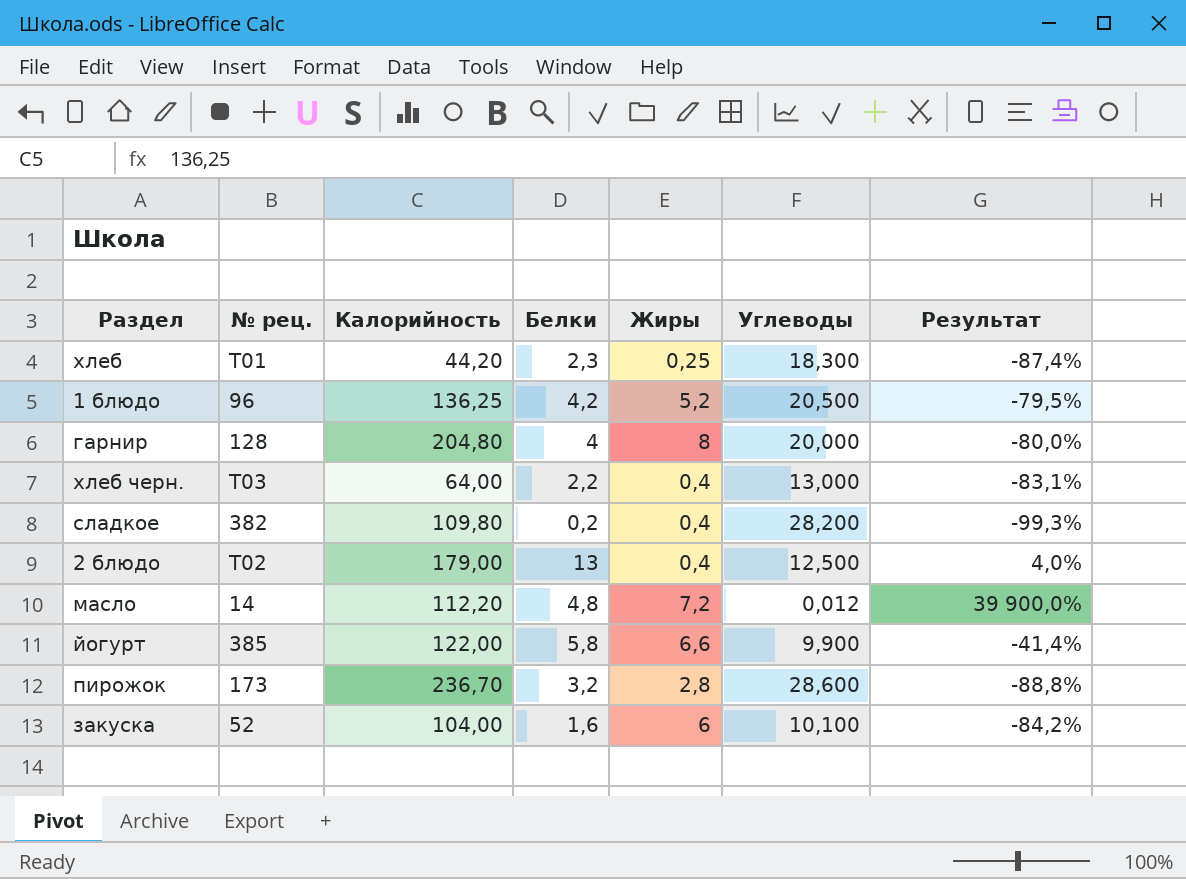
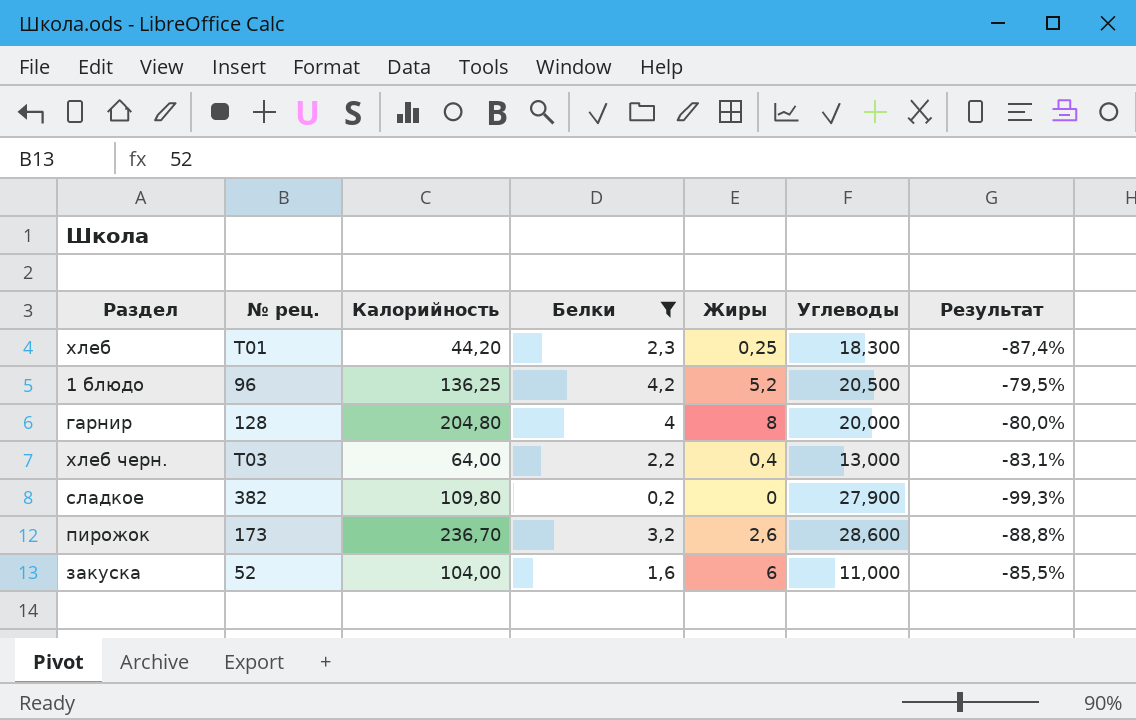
filter: none -> Белки <= 4,2
сладкое | Жиры: 0,4 -> 0
сладкое | Углеводы: 28,200 -> 27,900
пирожок | Жиры: 2,8 -> 2,6
закуска | Углеводы: 10,100 -> 11,000
закуска | Результат: -84,2% -> -85,5%

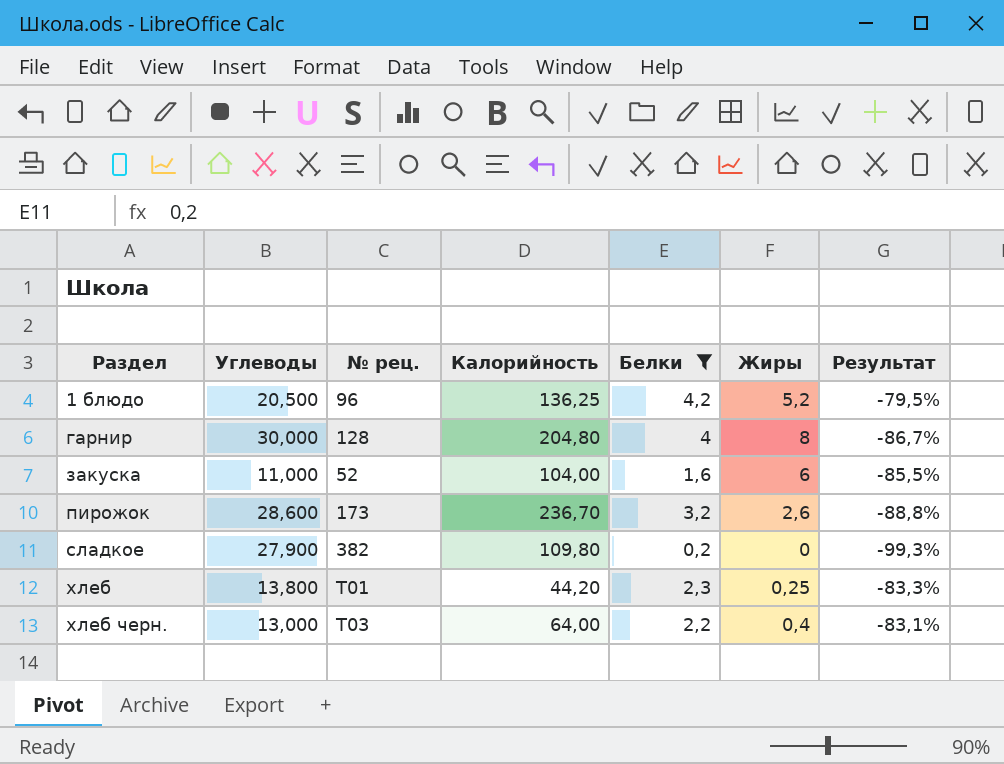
row order: none -> Раздел ascending
column Углеводы | position: 6 -> 2
гарнир | Углеводы: 20,000 -> 30,000
гарнир | Результат: -80,0% -> -86,7%
хлеб | Углеводы: 18,300 -> 13,800
хлеб | Результат: -87,4% -> -83,3%

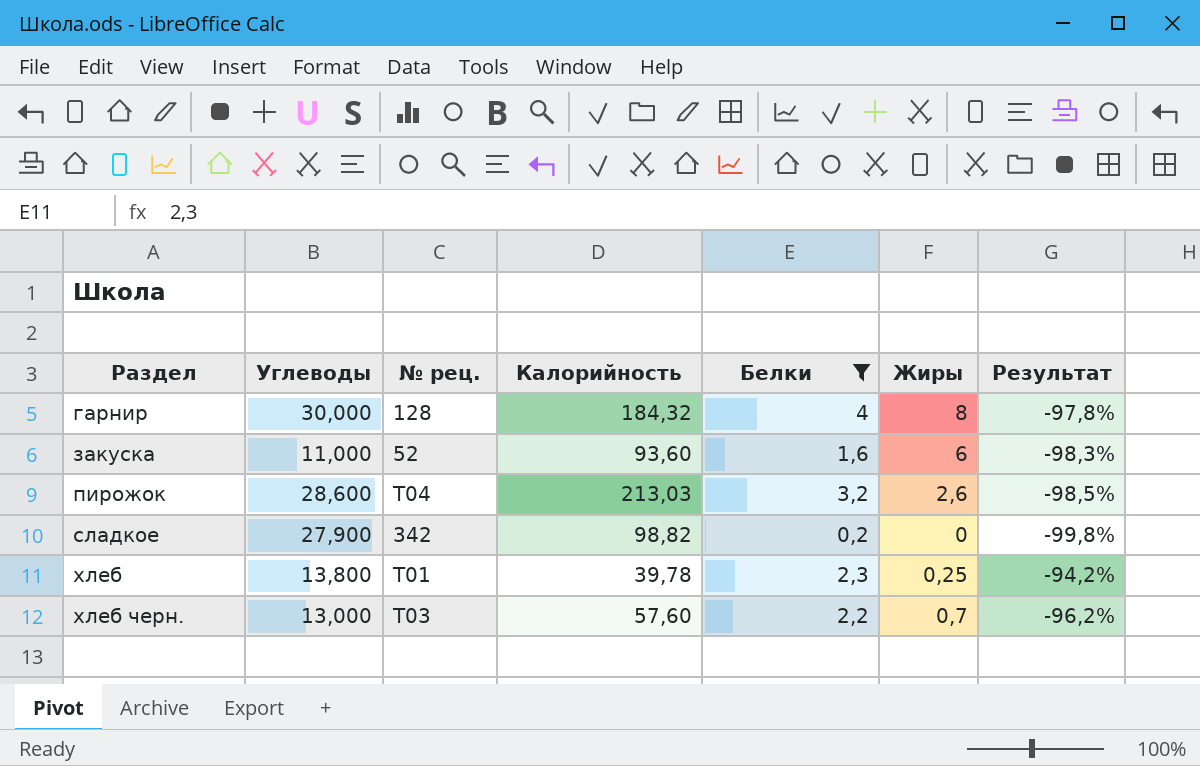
column Результат | formula: ([Белки] - [Углеводы]) / [Углеводы] -> ([Белки] - [Калорийность]) / [Калорийность]
row 1 блюдо: 20,500 | 96 | 136,25 | 4,2 | 5,2 | -79,5% -> none
гарнир | Калорийность: 204,80 -> 184,32
закуска | Калорийность: 104,00 -> 93,60
пирожок | № рец.: 173 -> Т04
пирожок | Калорийность: 236,70 -> 213,03
сладкое | № рец.: 382 -> 342
сладкое | Калорийность: 109,80 -> 98,82
хлеб | Калорийность: 44,20 -> 39,78
хлеб черн. | Калорийность: 64,00 -> 57,60
хлеб черн. | Жиры: 0,4 -> 0,7

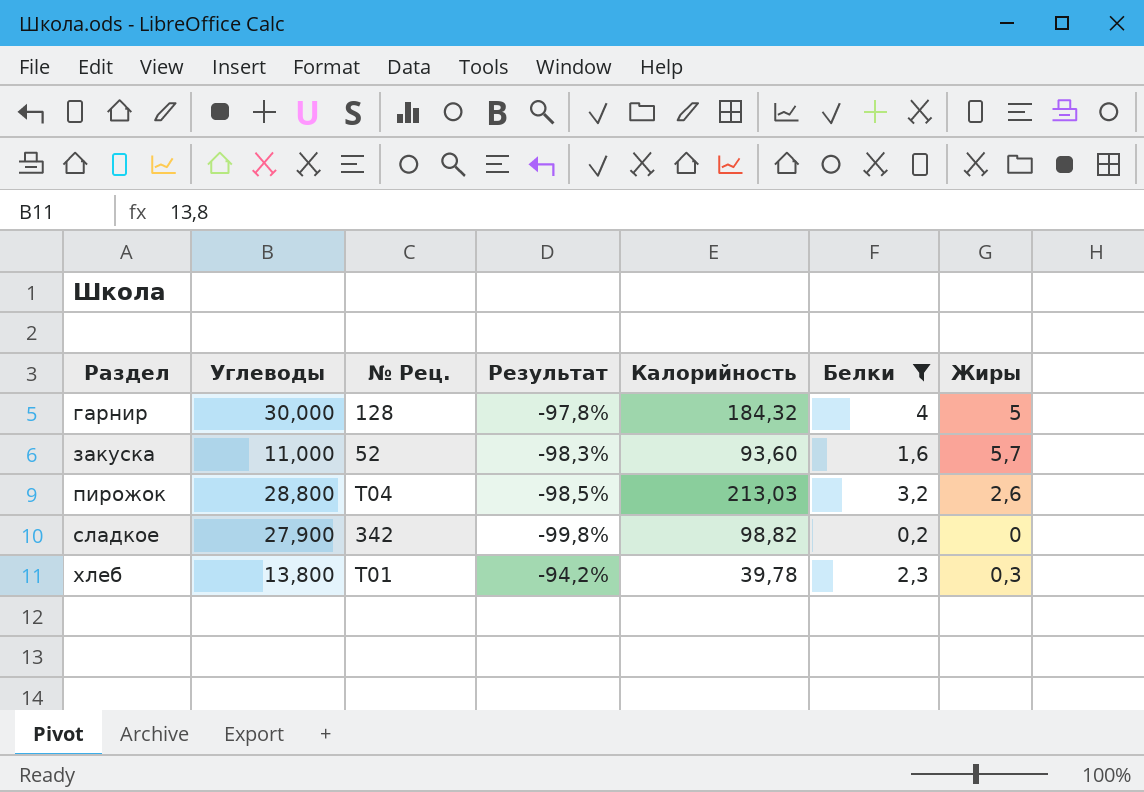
column name: № рец. -> № Рец.
column Результат | position: 7 -> 4
row хлеб черн.: 13,000 | Т03 | 57,60 | 2,2 | 0,7 | -96,2% -> none
гарнир | Жиры: 8 -> 5
закуска | Жиры: 6 -> 5,7
пирожок | Углеводы: 28,600 -> 28,800
хлеб | Жиры: 0,25 -> 0,3

